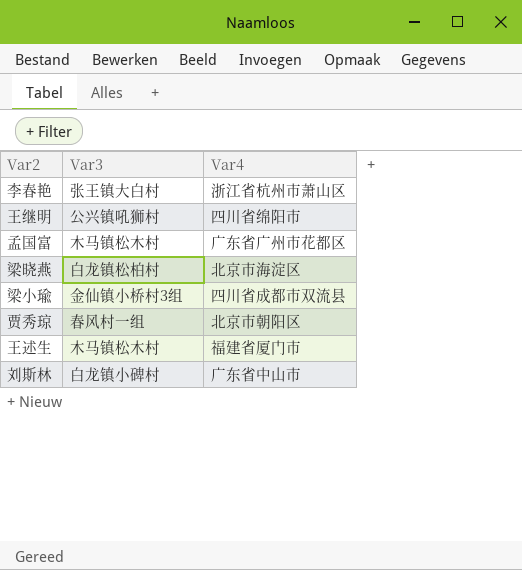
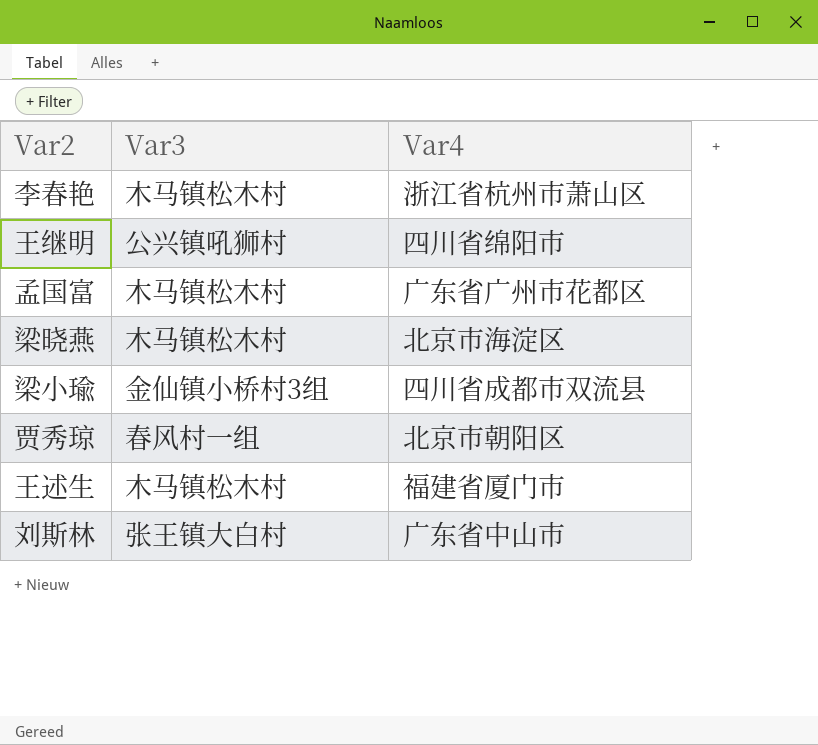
李春艳 | Var3: 张王镇大白村 -> 木马镇松木村
梁晓燕 | Var3: 白龙镇松柏村 -> 木马镇松木村
刘斯林 | Var3: 白龙镇小碑村 -> 张王镇大白村

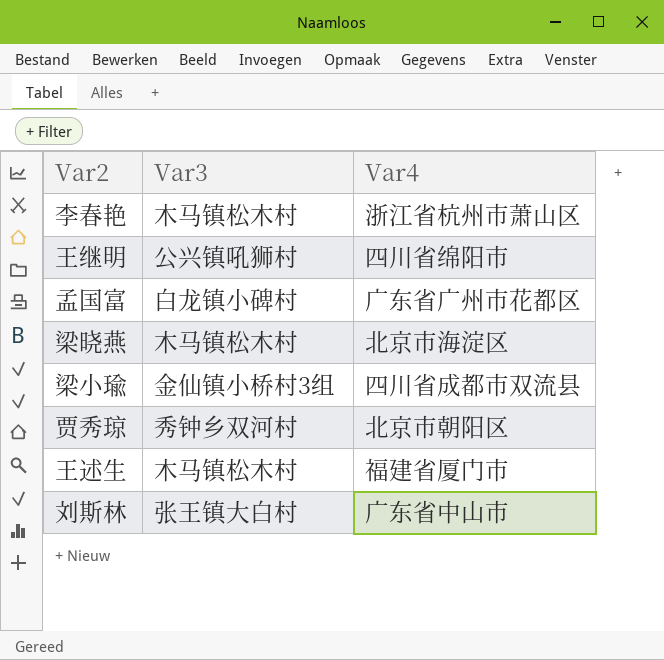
孟国富 | Var3: 木马镇松木村 -> 白龙镇小碑村
贾秀琼 | Var3: 春风村一组 -> 秀钟乡双河村

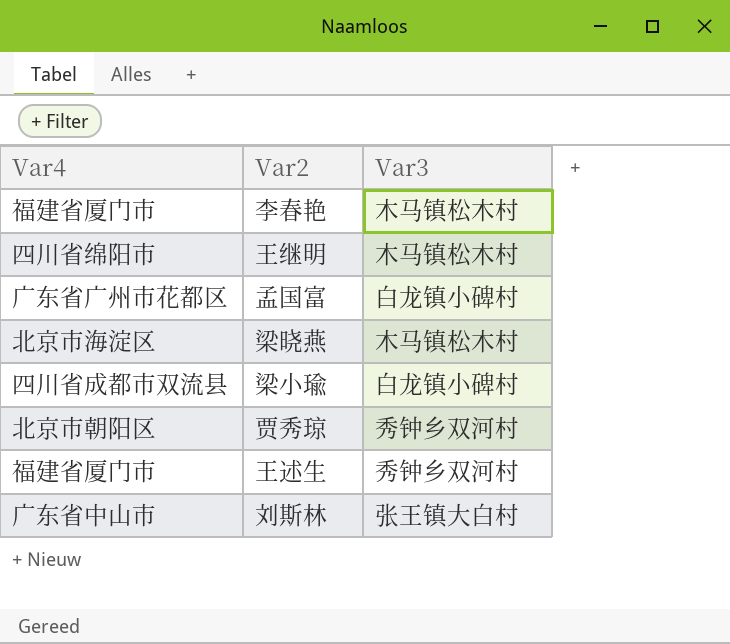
column Var4 | position: 3 -> 1
李春艳 | Var4: 浙江省杭州市萧山区 -> 福建省厦门市
王继明 | Var3: 公兴镇吼狮村 -> 木马镇松木村
梁小瑜 | Var3: 金仙镇小桥村3组 -> 白龙镇小碑村
王述生 | Var3: 木马镇松木村 -> 秀钟乡双河村

